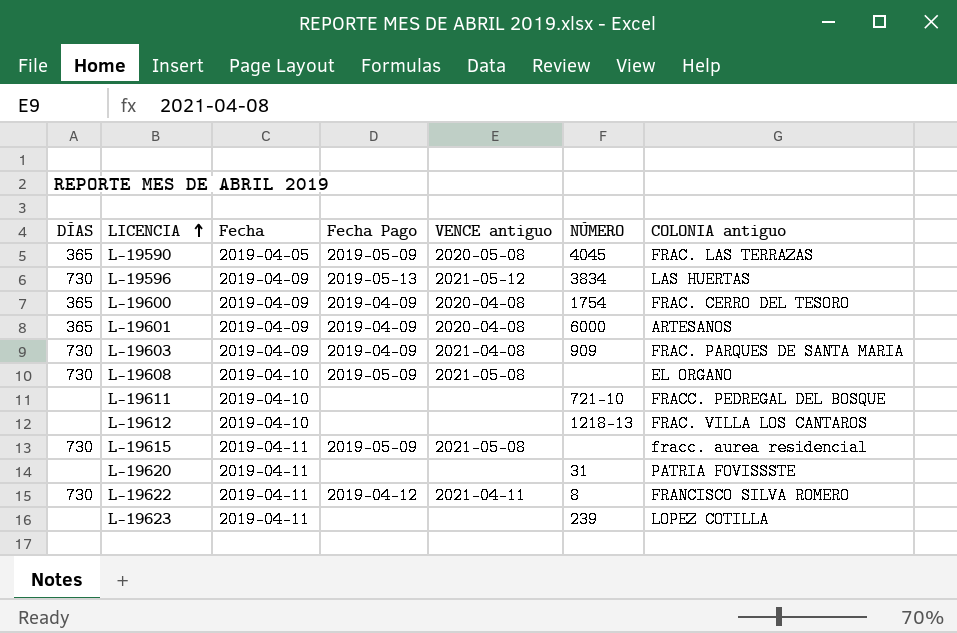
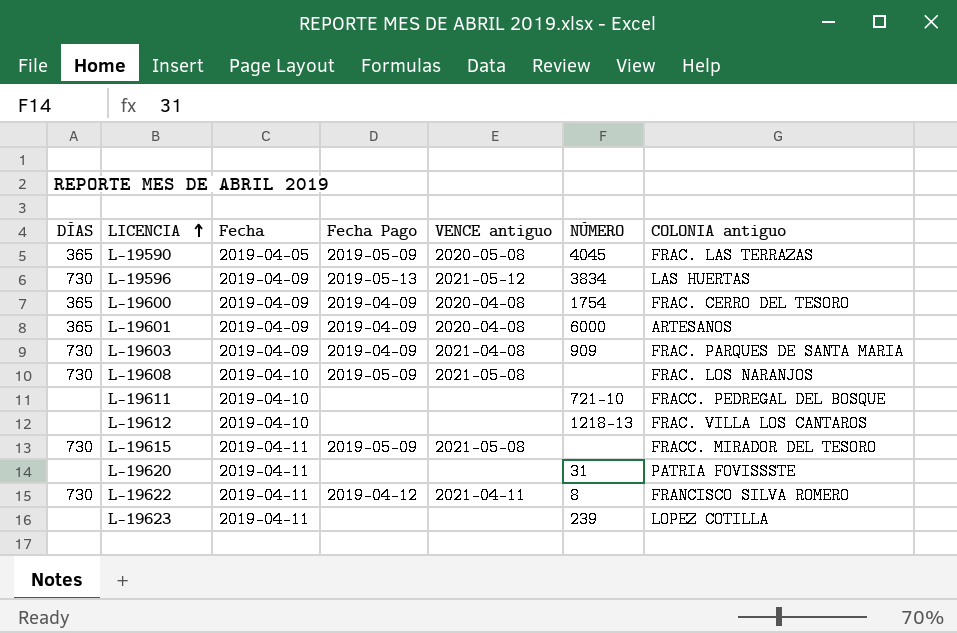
L-19608 | COLONIA antiguo: EL ORGANO -> FRAC. LOS NARANJOS
L-19615 | COLONIA antiguo: fracc. aurea residencial -> FRACC. MIRADOR DEL TESORO

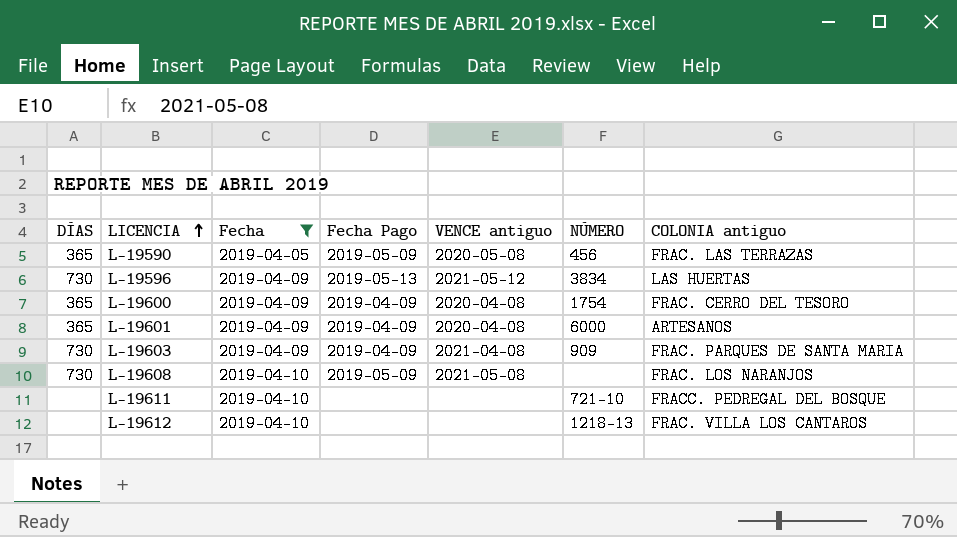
filter: none -> Fecha != 2019-04-11
L-19590 | NÚMERO: 4045 -> 456

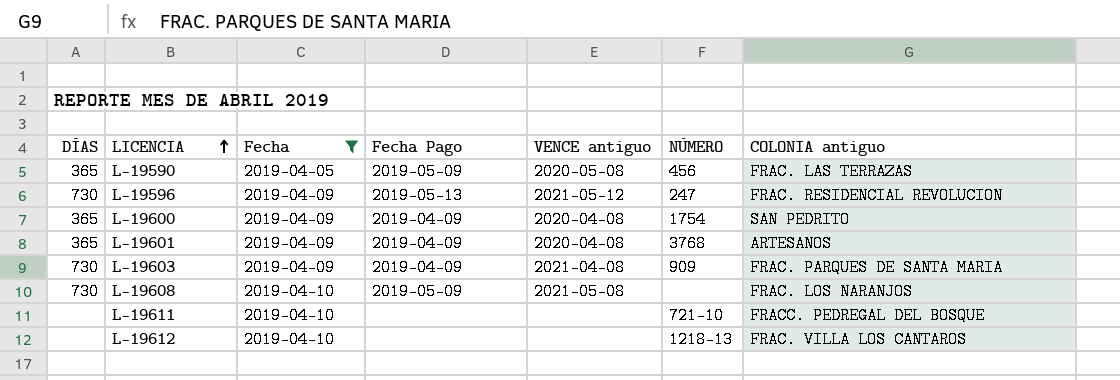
L-19596 | NÚMERO: 3834 -> 247
L-19596 | COLONIA antiguo: LAS HUERTAS -> FRAC. RESIDENCIAL REVOLUCION
L-19600 | COLONIA antiguo: FRAC. CERRO DEL TESORO -> SAN PEDRITO
L-19601 | NÚMERO: 6000 -> 3768

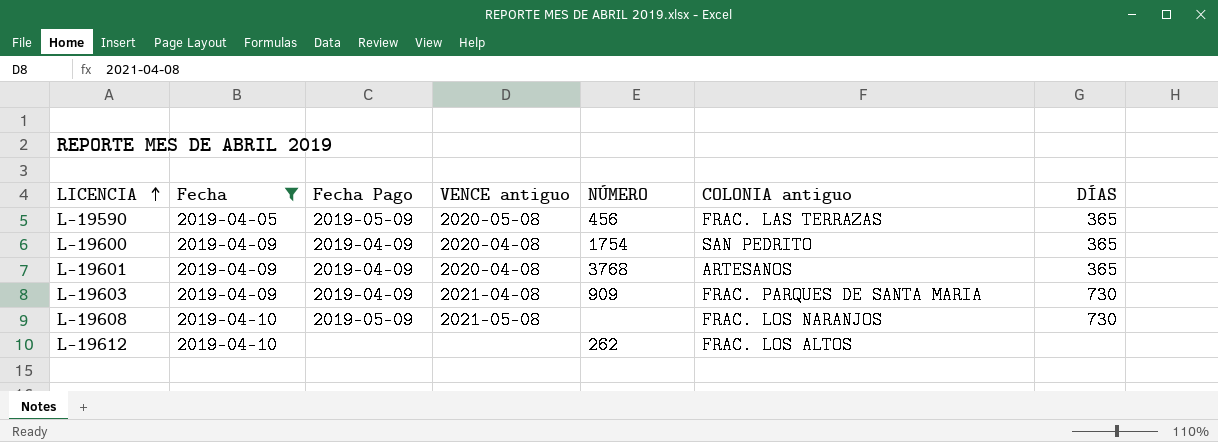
column DÍAS | position: 1 -> 7
row L-19596: 730 | 2019-04-09 | 2019-05-13 | 2021-05-12 | 247 | FRAC. RESIDENCIAL REVOLUCION -> none
row L-19611: none | 2019-04-10 | none | none | 721-10 | FRACC. PEDREGAL DEL BOSQUE -> none
L-19612 | NÚMERO: 1218-13 -> 262
L-19612 | COLONIA antiguo: FRAC. VILLA LOS CANTAROS -> FRAC. LOS ALTOS

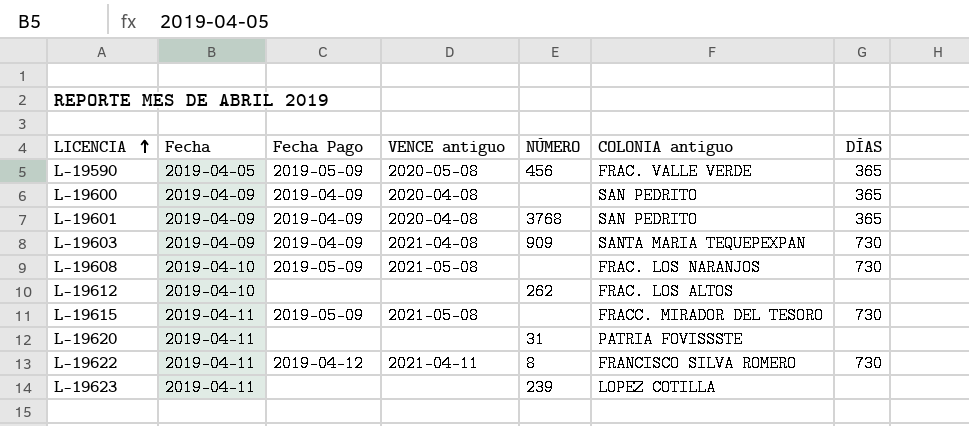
filter: Fecha != 2019-04-11 -> none
L-19590 | COLONIA antiguo: FRAC. LAS TERRAZAS -> FRAC. VALLE VERDE
L-19600 | NÚMERO: 1754 -> none
L-19601 | COLONIA antiguo: ARTESANOS -> SAN PEDRITO
L-19603 | COLONIA antiguo: FRAC. PARQUES DE SANTA MARIA -> SANTA MARIA TEQUEPEXPAN

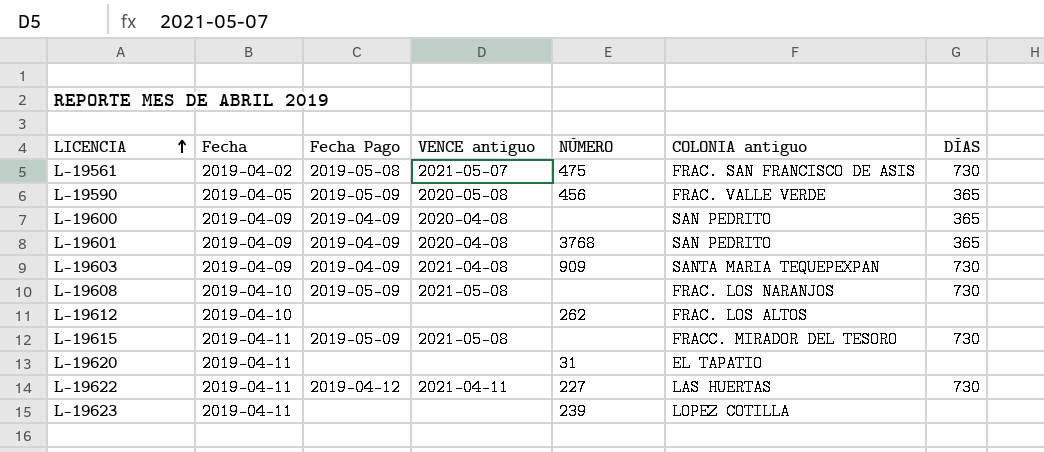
row L-19561: none -> 2019-04-02 | 2019-05-08 | 2021-05-07 | 475 | FRAC. SAN FRANCISCO DE ASIS | 730
L-19620 | COLONIA antiguo: PATRIA FOVISSSTE -> EL TAPATIO
L-19622 | NÚMERO: 8 -> 227
L-19622 | COLONIA antiguo: FRANCISCO SILVA ROMERO -> LAS HUERTAS

